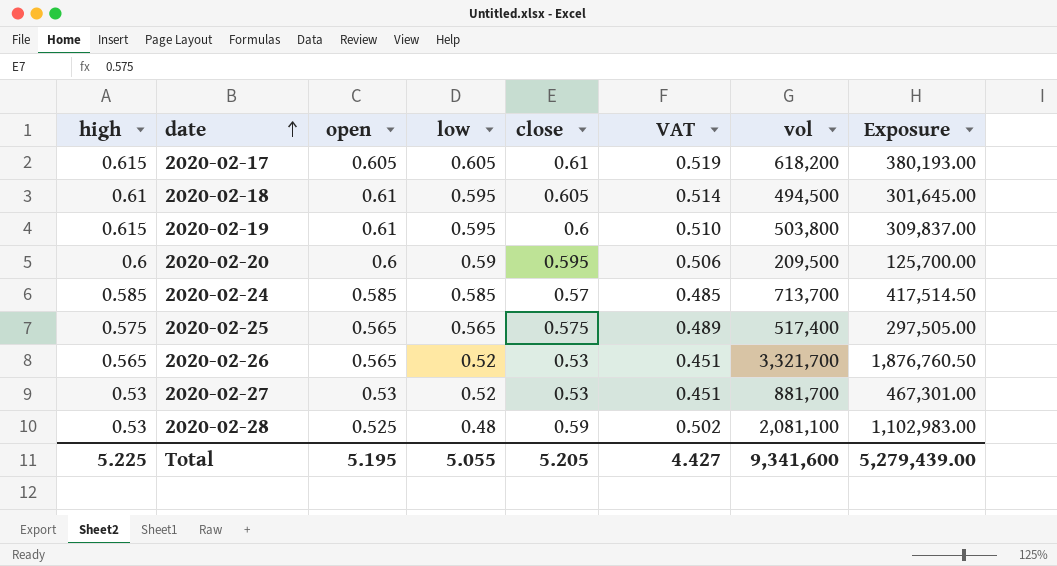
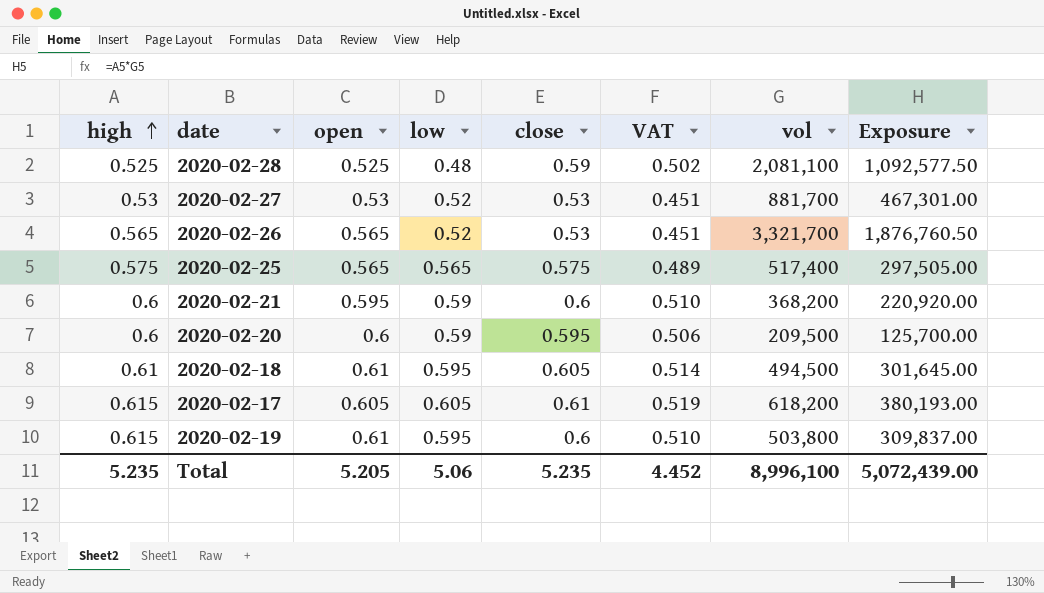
row order: date ascending -> high ascending
row 2020-02-24: 0.585 | 0.585 | 0.585 | 0.57 | 0.485 | 713,700 | 417,514.50 -> none
2020-02-28 | high: 0.53 -> 0.525
2020-02-28 | Exposure: 1,102,983.00 -> 1,092,577.50
row 2020-02-21: none -> 0.6 | 0.595 | 0.59 | 0.6 | 0.510 | 368,200 | 220,920.00
Total | high: 5.225 -> 5.235
Total | open: 5.195 -> 5.205
Total | low: 5.055 -> 5.06
Total | close: 5.205 -> 5.235
Total | VAT: 4.427 -> 4.452
Total | vol: 9,341,600 -> 8,996,100
Total | Exposure: 5,279,439.00 -> 5,072,439.00

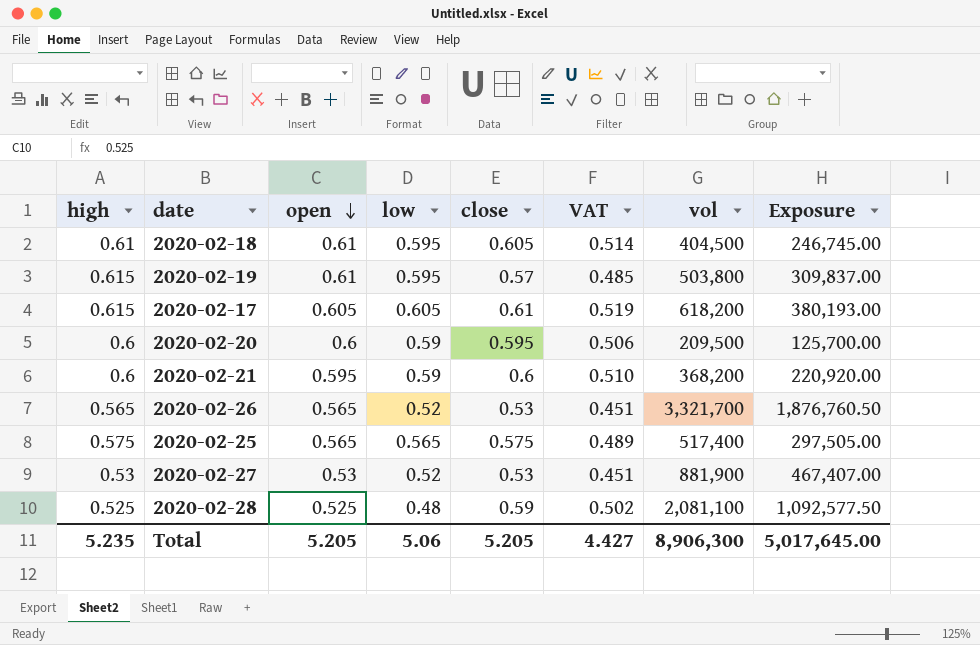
row order: high ascending -> open descending
2020-02-18 | vol: 494,500 -> 404,500
2020-02-18 | Exposure: 301,645.00 -> 246,745.00
2020-02-19 | close: 0.6 -> 0.57
2020-02-19 | VAT: 0.510 -> 0.485
2020-02-27 | vol: 881,700 -> 881,900
2020-02-27 | Exposure: 467,301.00 -> 467,407.00
Total | close: 5.235 -> 5.205
Total | VAT: 4.452 -> 4.427
Total | vol: 8,996,100 -> 8,906,300
Total | Exposure: 5,072,439.00 -> 5,017,645.00

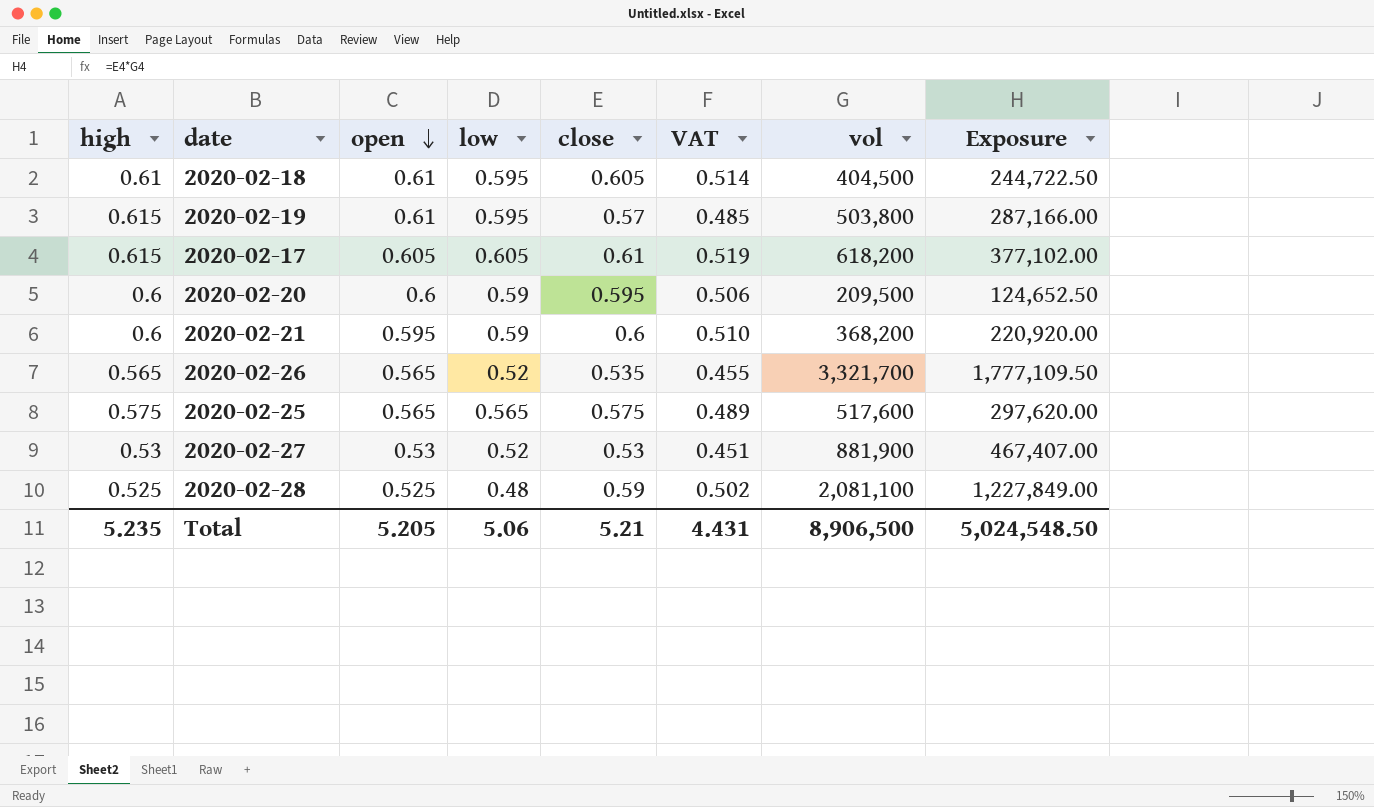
column Exposure | formula: [high] * [vol] -> [close] * [vol]
2020-02-26 | close: 0.53 -> 0.535
2020-02-26 | VAT: 0.451 -> 0.455
2020-02-25 | vol: 517,400 -> 517,600
Total | close: 5.205 -> 5.21
Total | VAT: 4.427 -> 4.431
Total | vol: 8,906,300 -> 8,906,500
Total | Exposure: 5,017,645.00 -> 5,024,548.50

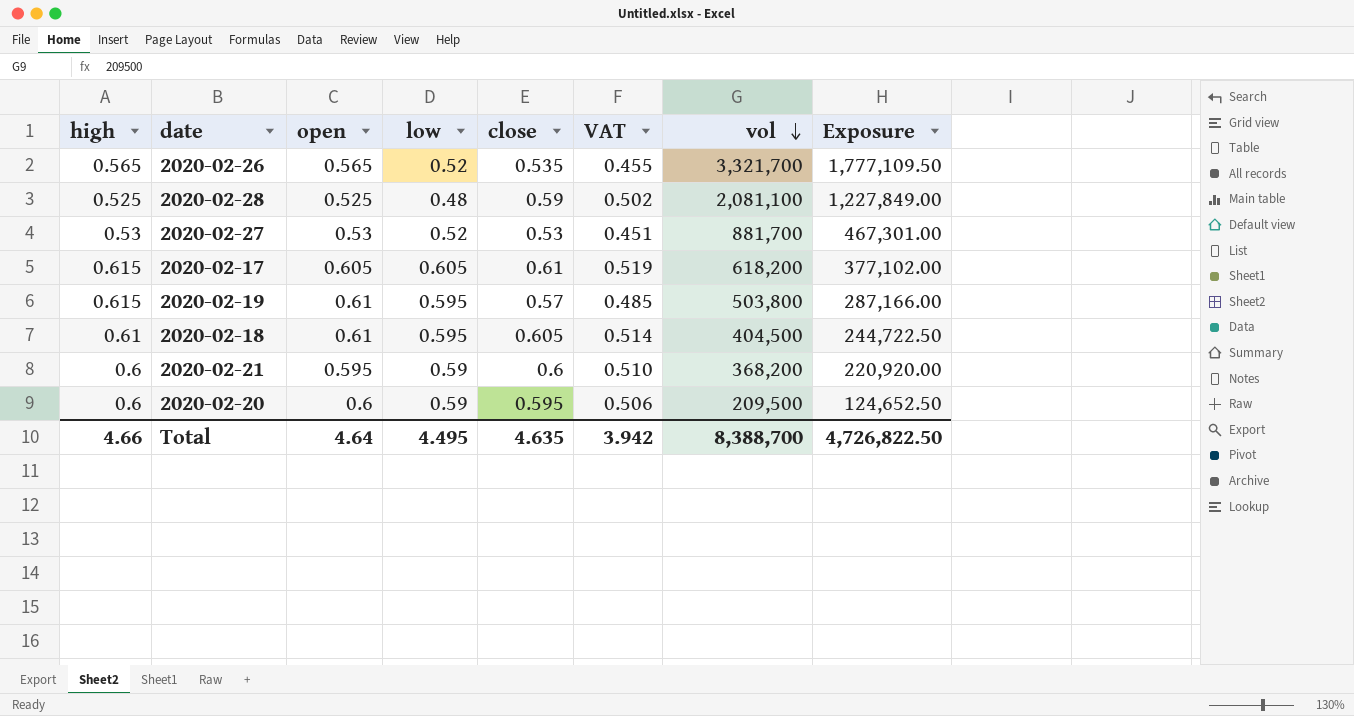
row order: open descending -> vol descending
row 2020-02-25: 0.575 | 0.565 | 0.565 | 0.575 | 0.489 | 517,600 | 297,620.00 -> none
2020-02-27 | vol: 881,900 -> 881,700
2020-02-27 | Exposure: 467,407.00 -> 467,301.00
Total | high: 5.235 -> 4.66
Total | open: 5.205 -> 4.64
Total | low: 5.06 -> 4.495
Total | close: 5.21 -> 4.635
Total | VAT: 4.431 -> 3.942
Total | vol: 8,906,500 -> 8,388,700
Total | Exposure: 5,024,548.50 -> 4,726,822.50

